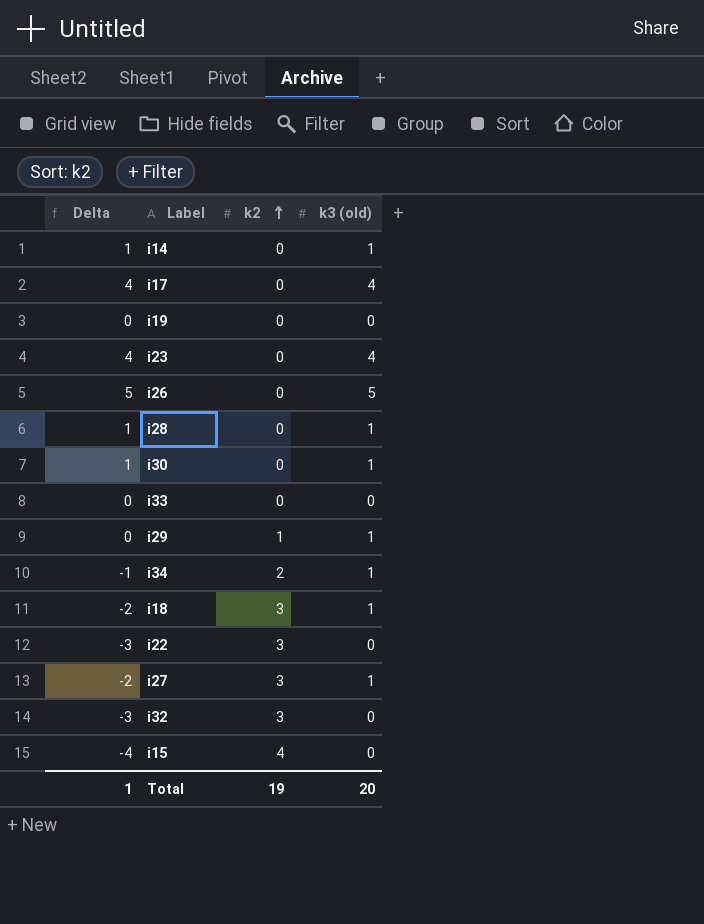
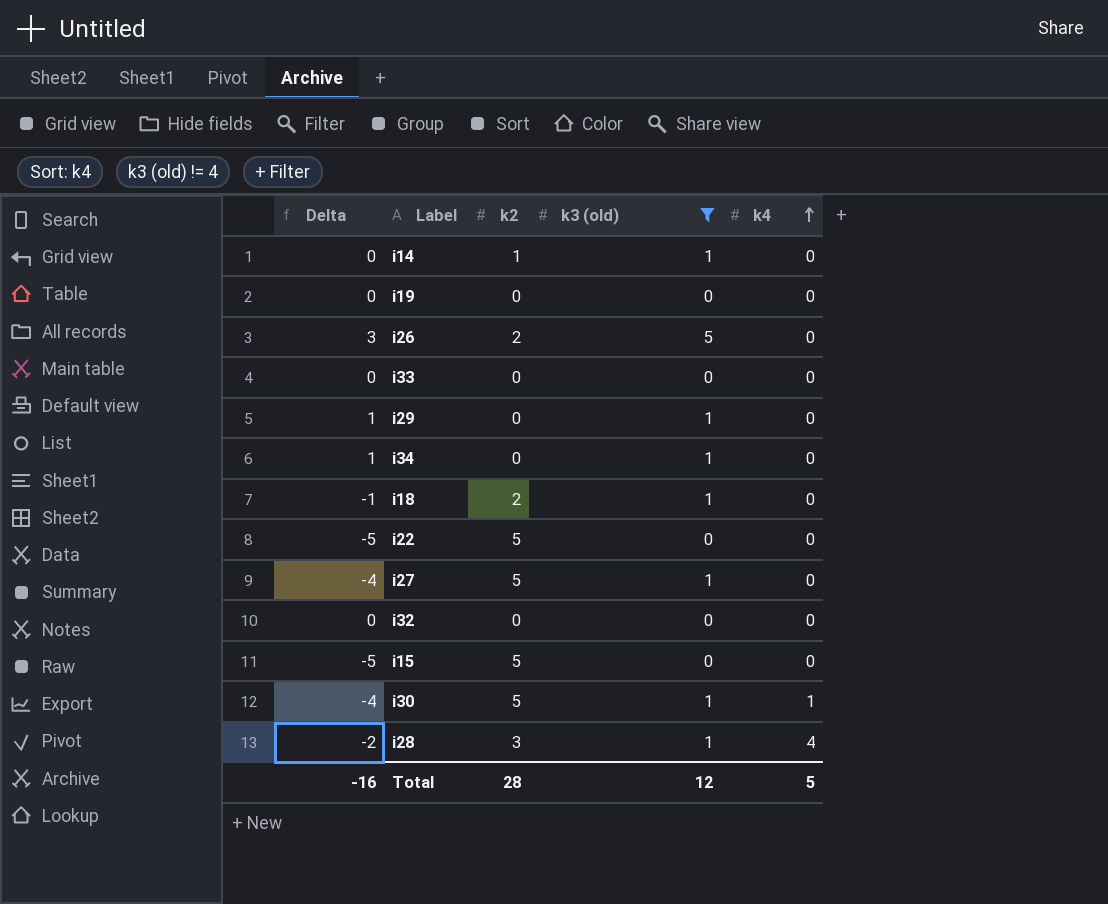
filter: none -> k3 (old) != 4
row order: k2 ascending -> k4 ascending
column k4 | position: none -> 5
i14 | Delta: 1 -> 0
i14 | k2: 0 -> 1
i26 | Delta: 5 -> 3
i26 | k2: 0 -> 2
i29 | Delta: 0 -> 1
i29 | k2: 1 -> 0
i34 | Delta: -1 -> 1
i34 | k2: 2 -> 0
i18 | Delta: -2 -> -1
i18 | k2: 3 -> 2
i22 | Delta: -3 -> -5
i22 | k2: 3 -> 5
i27 | Delta: -2 -> -4
i27 | k2: 3 -> 5
i32 | Delta: -3 -> 0
i32 | k2: 3 -> 0
i15 | Delta: -4 -> -5
i15 | k2: 4 -> 5
i30 | Delta: 1 -> -4
i30 | k2: 0 -> 5
i28 | Delta: 1 -> -2
i28 | k2: 0 -> 3
Total | Delta: 1 -> -16
Total | k2: 19 -> 28
Total | k3 (old): 20 -> 12

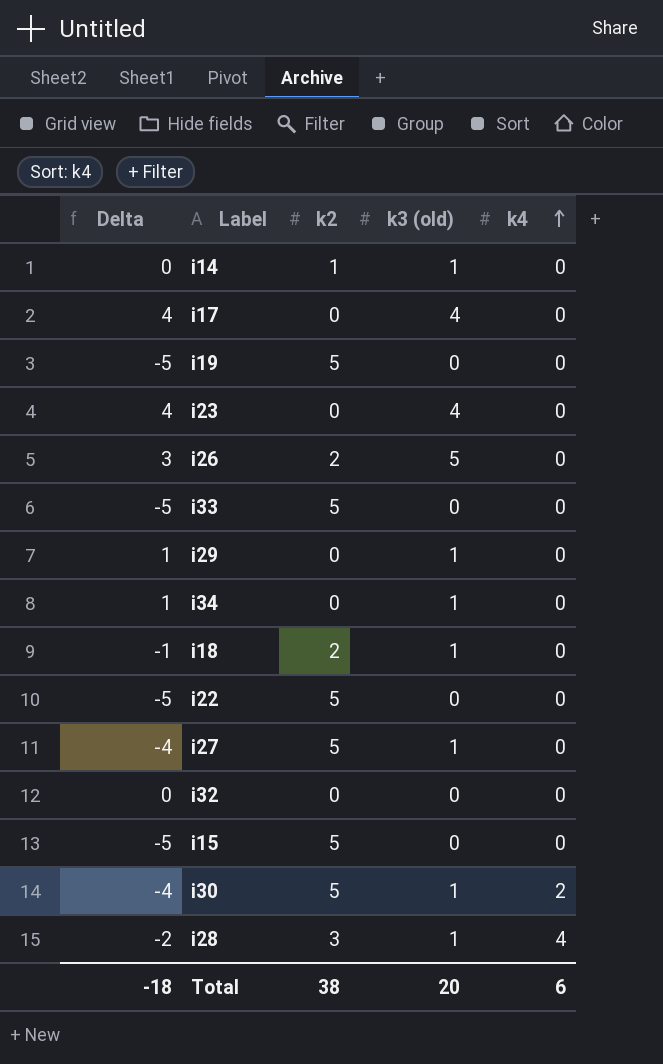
filter: k3 (old) != 4 -> none
i19 | Delta: 0 -> -5
i19 | k2: 0 -> 5
i33 | Delta: 0 -> -5
i33 | k2: 0 -> 5
i30 | k4: 1 -> 2
Total | Delta: -16 -> -18
Total | k2: 28 -> 38
Total | k3 (old): 12 -> 20
Total | k4: 5 -> 6

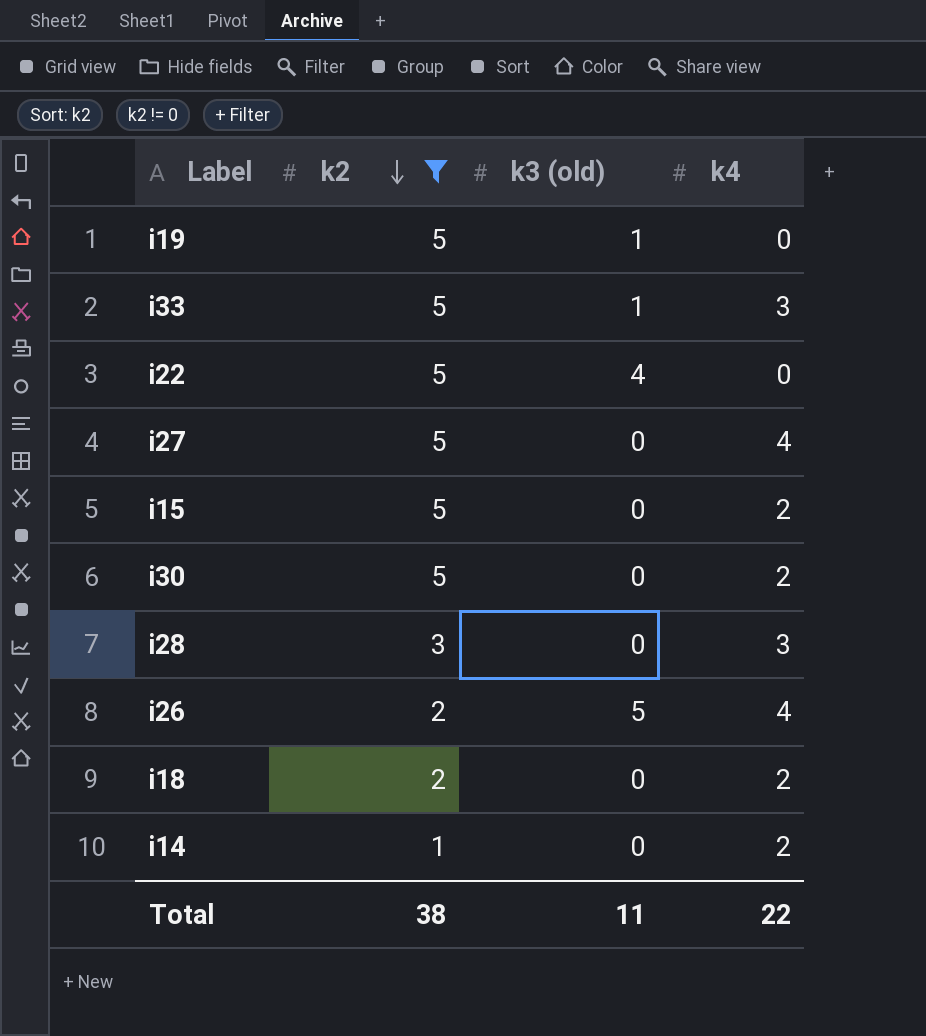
filter: none -> k2 != 0
row order: k4 ascending -> k2 descending
column Delta | formula: [k3 (old)] - [k2] -> none
i19 | k3 (old): 0 -> 1
i33 | k3 (old): 0 -> 1
i33 | k4: 0 -> 3
i22 | k3 (old): 0 -> 4
i27 | k3 (old): 1 -> 0
i27 | k4: 0 -> 4
i15 | k4: 0 -> 2
i30 | k3 (old): 1 -> 0
i28 | k3 (old): 1 -> 0
i28 | k4: 4 -> 3
i26 | k4: 0 -> 4
i18 | k3 (old): 1 -> 0
i18 | k4: 0 -> 2
i14 | k3 (old): 1 -> 0
i14 | k4: 0 -> 2
Total | k3 (old): 20 -> 11
Total | k4: 6 -> 22

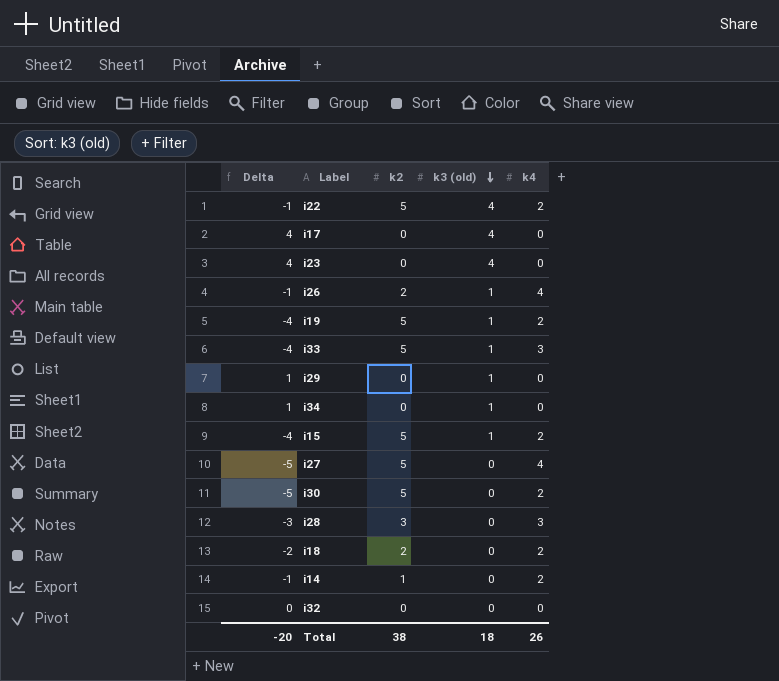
filter: k2 != 0 -> none
row order: k2 descending -> k3 (old) descending
column Delta | formula: none -> [k3 (old)] - [k2]
i22 | k4: 0 -> 2
i26 | k3 (old): 5 -> 1
i19 | k4: 0 -> 2
i15 | k3 (old): 0 -> 1
Total | k3 (old): 11 -> 18
Total | k4: 22 -> 26

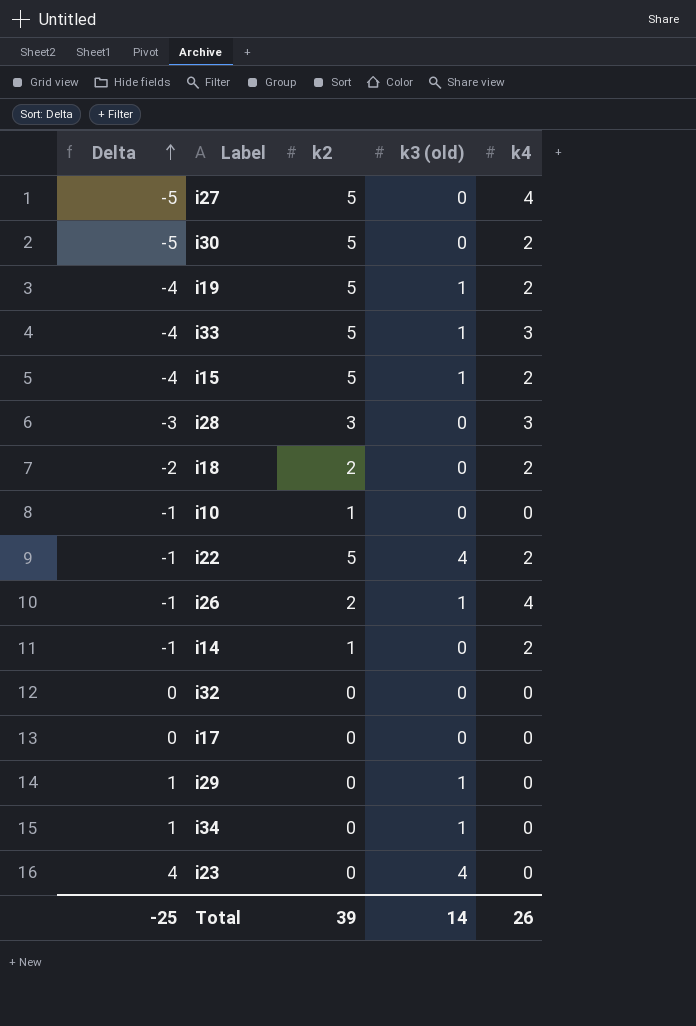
row order: k3 (old) descending -> Delta ascending
row i10: none -> -1 | 1 | 0 | 0
i17 | Delta: 4 -> 0
i17 | k3 (old): 4 -> 0
Total | Delta: -20 -> -25
Total | k2: 38 -> 39
Total | k3 (old): 18 -> 14

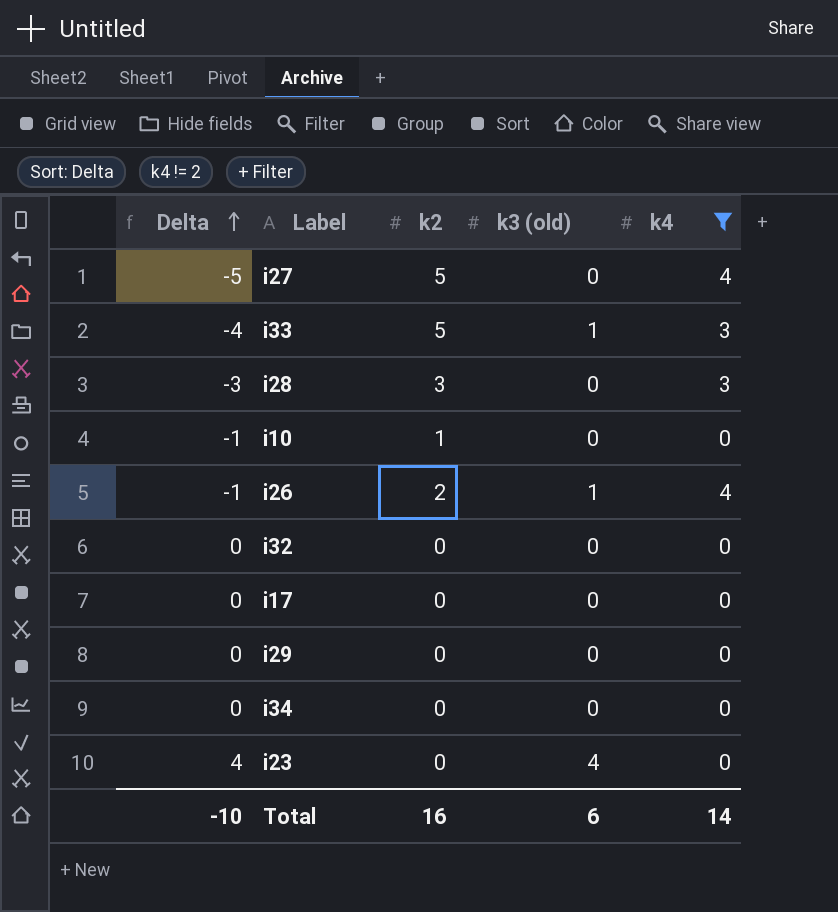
filter: none -> k4 != 2
i29 | Delta: 1 -> 0
i29 | k3 (old): 1 -> 0
i34 | Delta: 1 -> 0
i34 | k3 (old): 1 -> 0
Total | Delta: -25 -> -10
Total | k2: 39 -> 16
Total | k3 (old): 14 -> 6
Total | k4: 26 -> 14

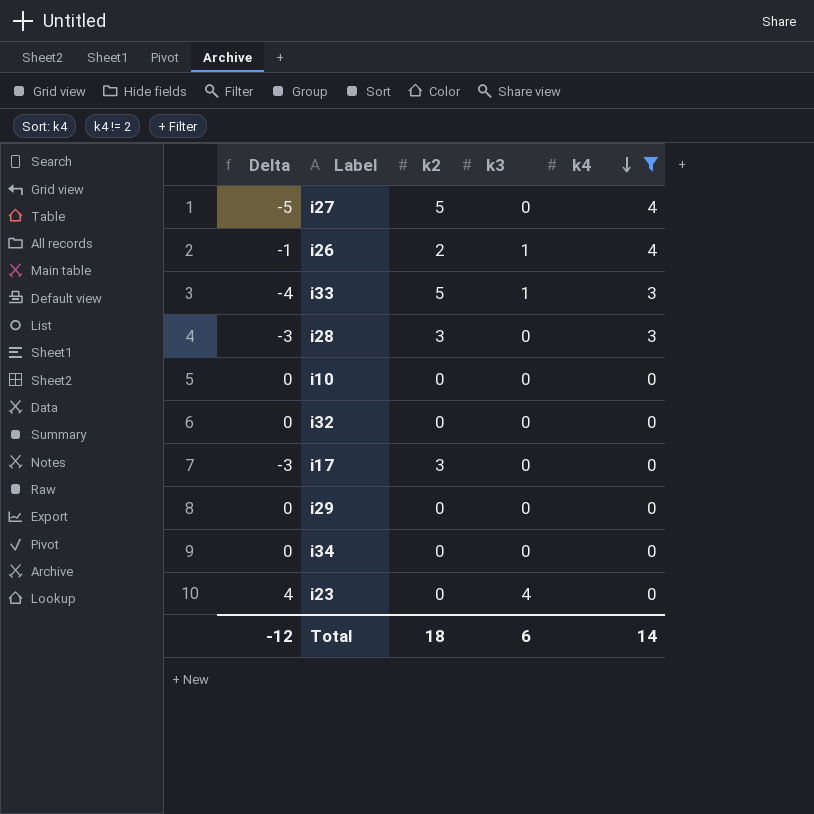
row order: Delta ascending -> k4 descending
column name: k3 (old) -> k3
i10 | Delta: -1 -> 0
i10 | k2: 1 -> 0
i17 | Delta: 0 -> -3
i17 | k2: 0 -> 3
Total | Delta: -10 -> -12
Total | k2: 16 -> 18

